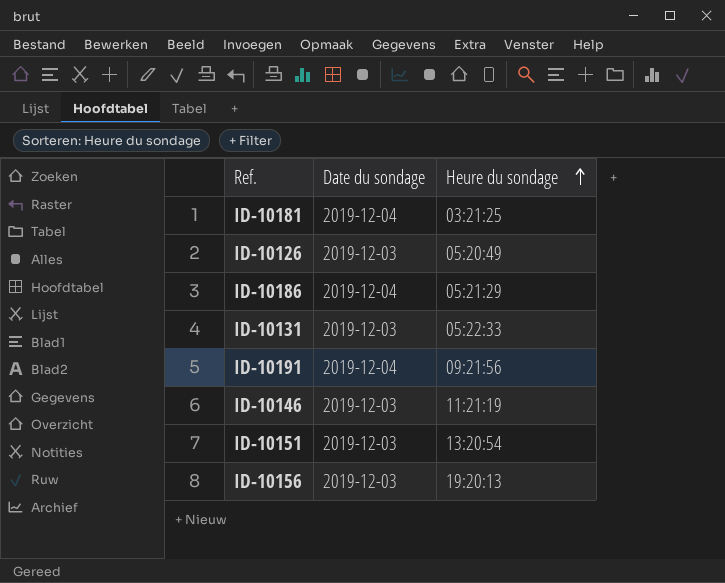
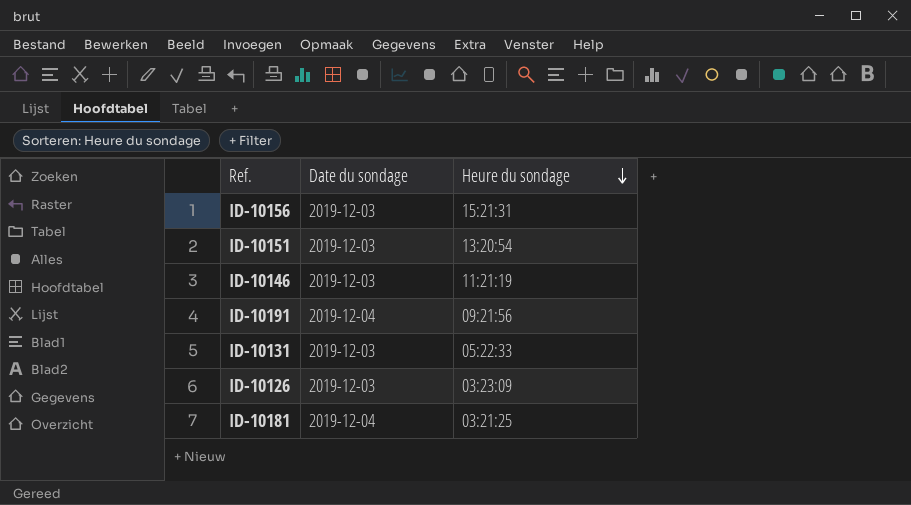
row order: Heure du sondage ascending -> Heure du sondage descending
row ID-10186: 2019-12-04 | 05:21:29 -> none
ID-10156 | Heure du sondage: 19:20:13 -> 15:21:31
ID-10126 | Heure du sondage: 05:20:49 -> 03:23:09

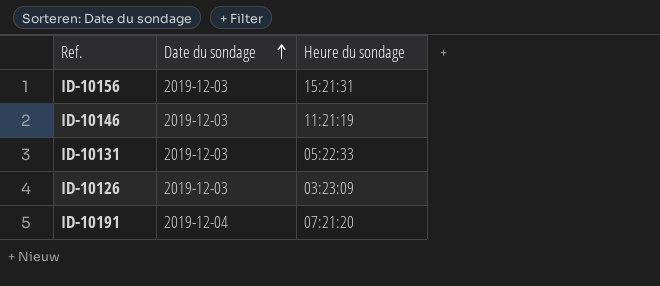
row order: Heure du sondage descending -> Date du sondage ascending
row ID-10151: 2019-12-03 | 13:20:54 -> none
row ID-10181: 2019-12-04 | 03:21:25 -> none
ID-10191 | Heure du sondage: 09:21:56 -> 07:21:20

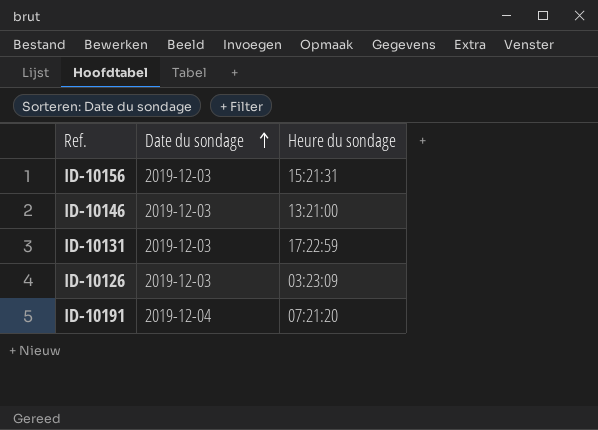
ID-10146 | Heure du sondage: 11:21:19 -> 13:21:00
ID-10131 | Heure du sondage: 05:22:33 -> 17:22:59

